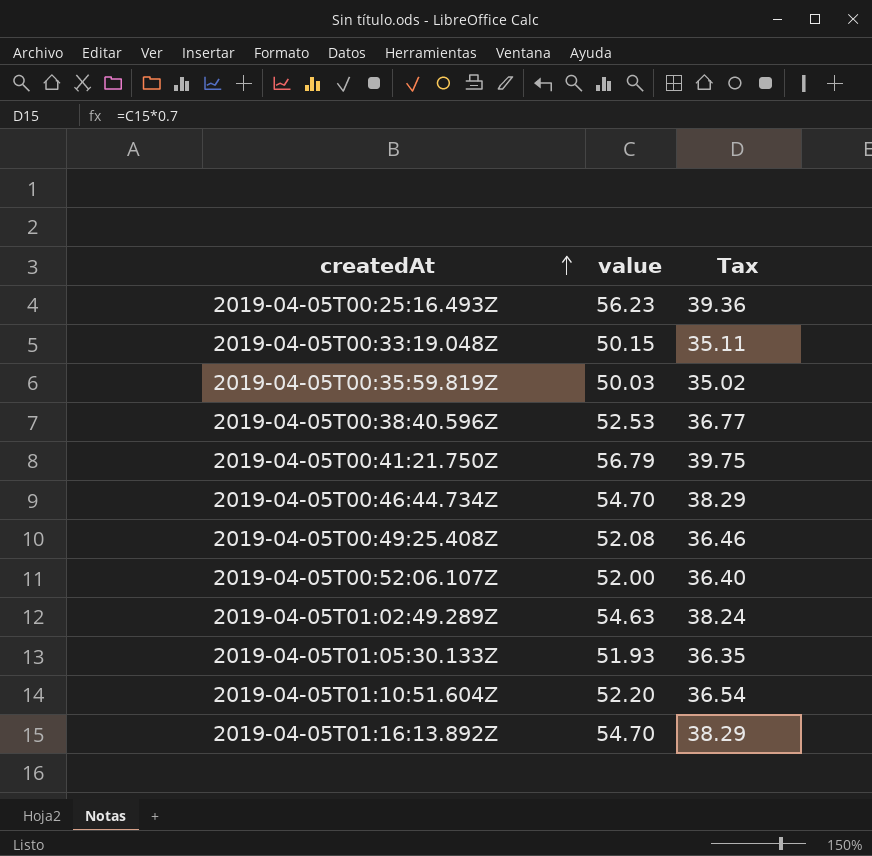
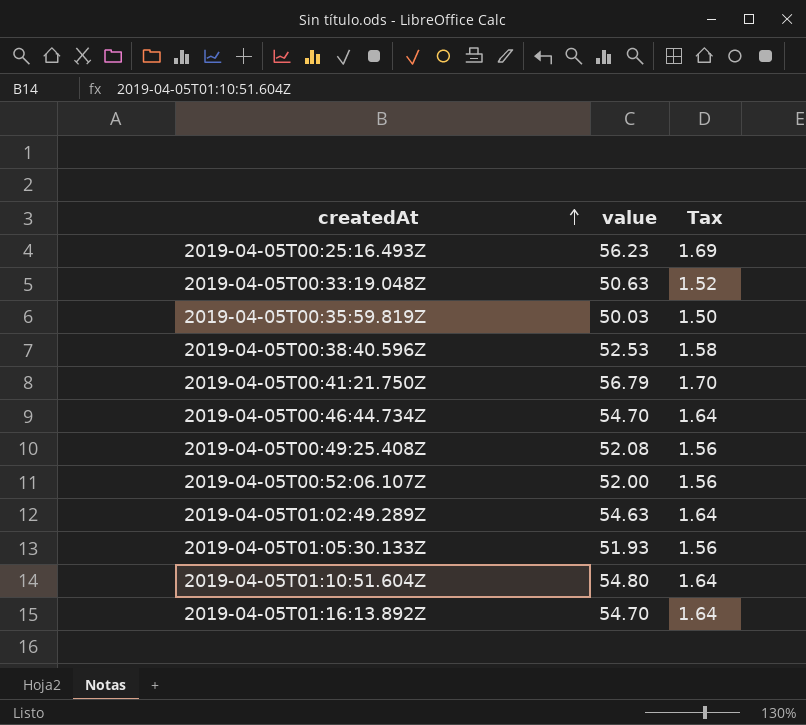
column Tax | formula: [value] * 0.7 -> [value] * 0.03
2019-04-05T00:33:19.048Z | value: 50.15 -> 50.63
2019-04-05T01:10:51.604Z | value: 52.20 -> 54.80

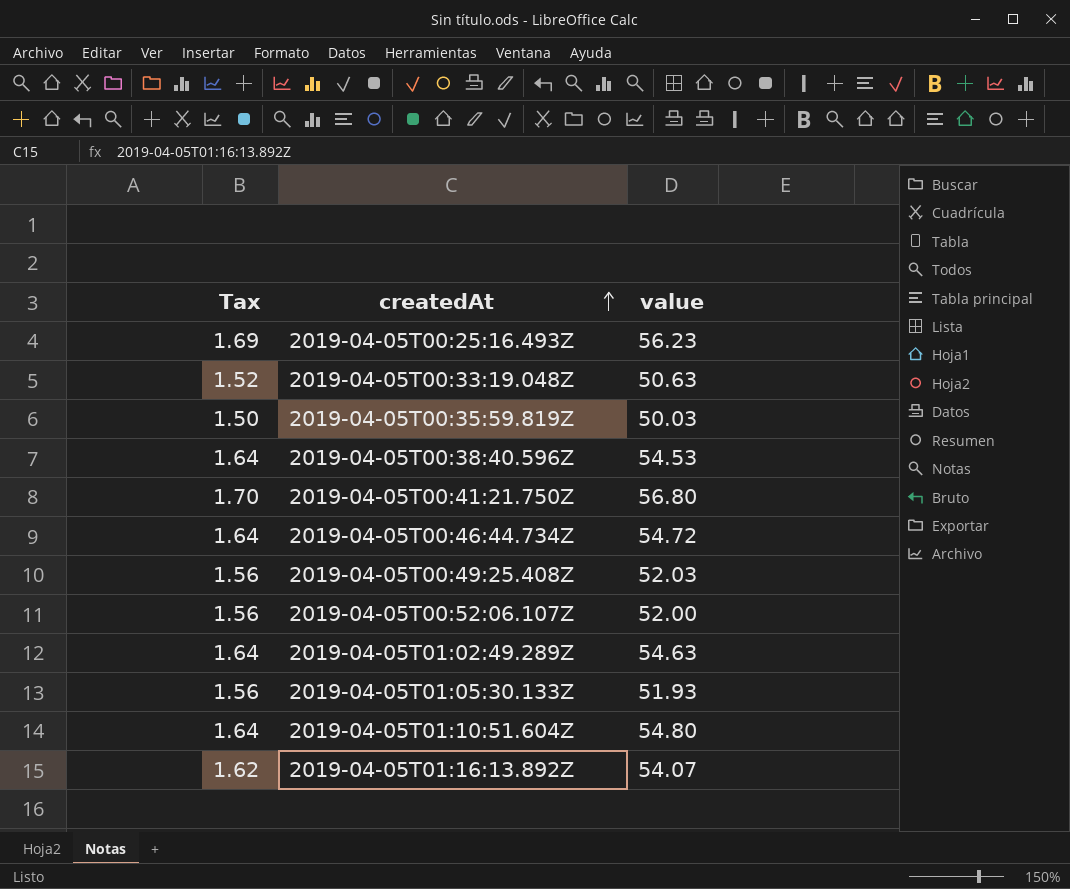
column Tax | position: 3 -> 1
2019-04-05T00:38:40.596Z | Tax: 1.58 -> 1.64
2019-04-05T00:38:40.596Z | value: 52.53 -> 54.53
2019-04-05T00:41:21.750Z | value: 56.79 -> 56.80
2019-04-05T00:46:44.734Z | value: 54.70 -> 54.72
2019-04-05T00:49:25.408Z | value: 52.08 -> 52.03
2019-04-05T01:16:13.892Z | Tax: 1.64 -> 1.62
2019-04-05T01:16:13.892Z | value: 54.70 -> 54.07

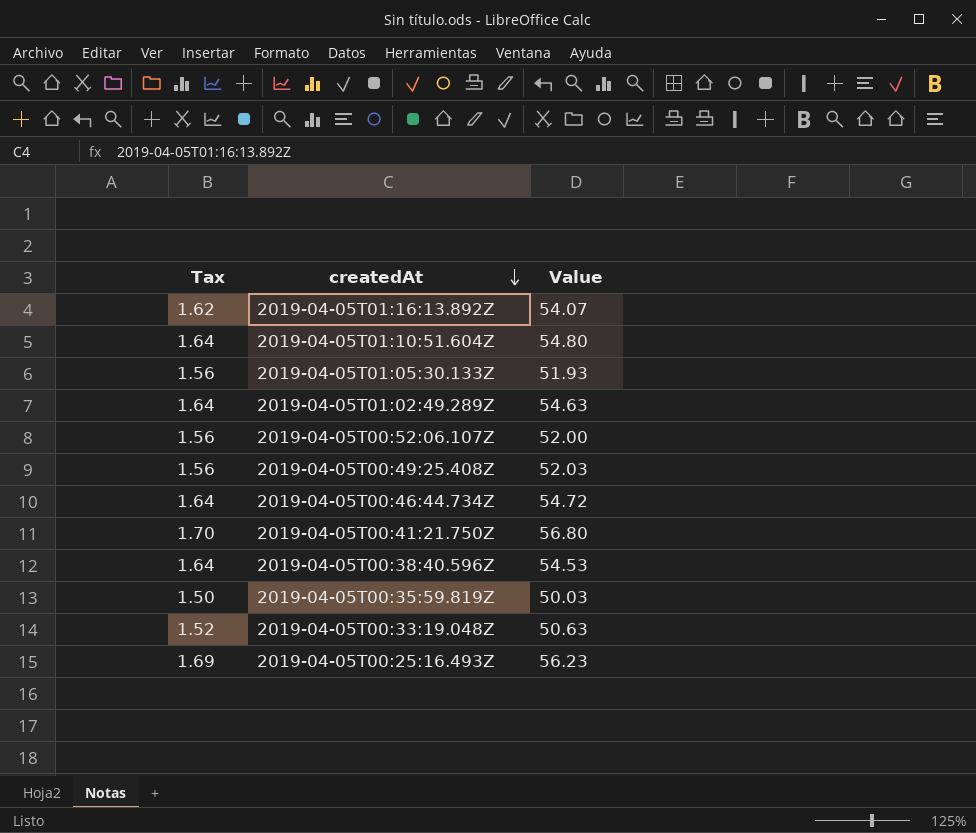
row order: createdAt ascending -> createdAt descending
column name: value -> Value

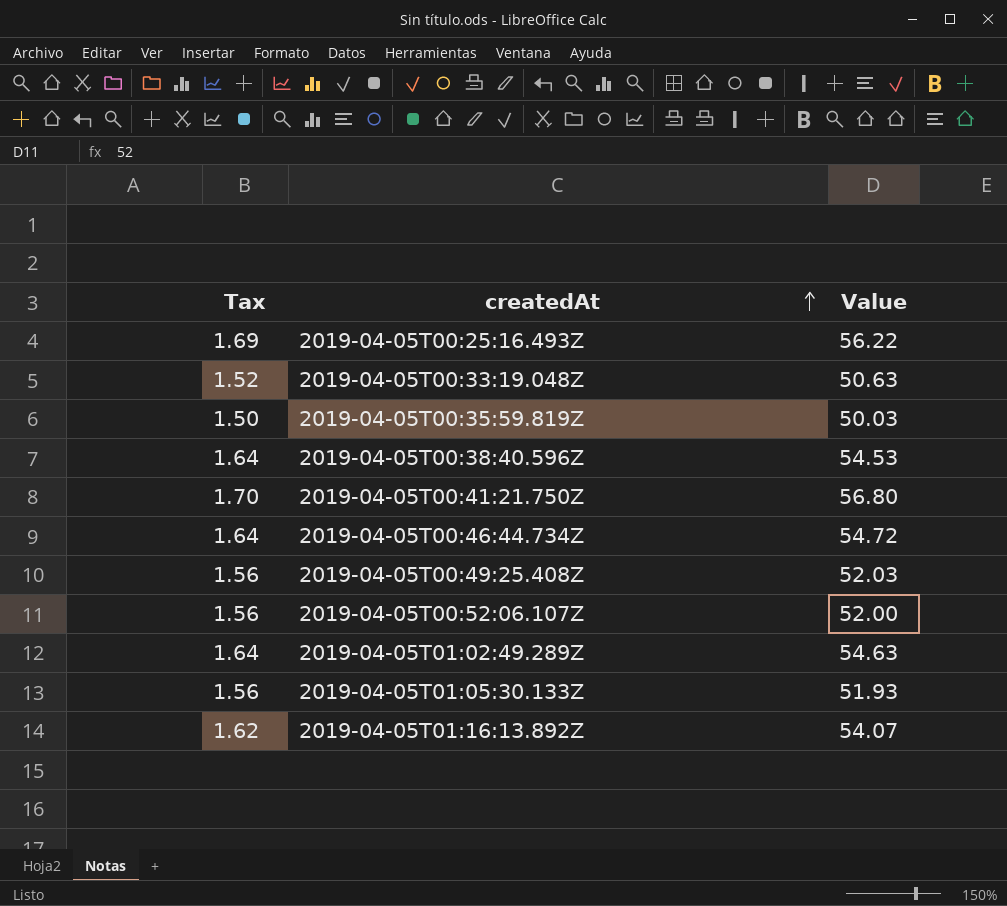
row order: createdAt descending -> createdAt ascending
row 2019-04-05T01:10:51.604Z: 1.64 | 54.80 -> none
2019-04-05T00:25:16.493Z | Value: 56.23 -> 56.22

